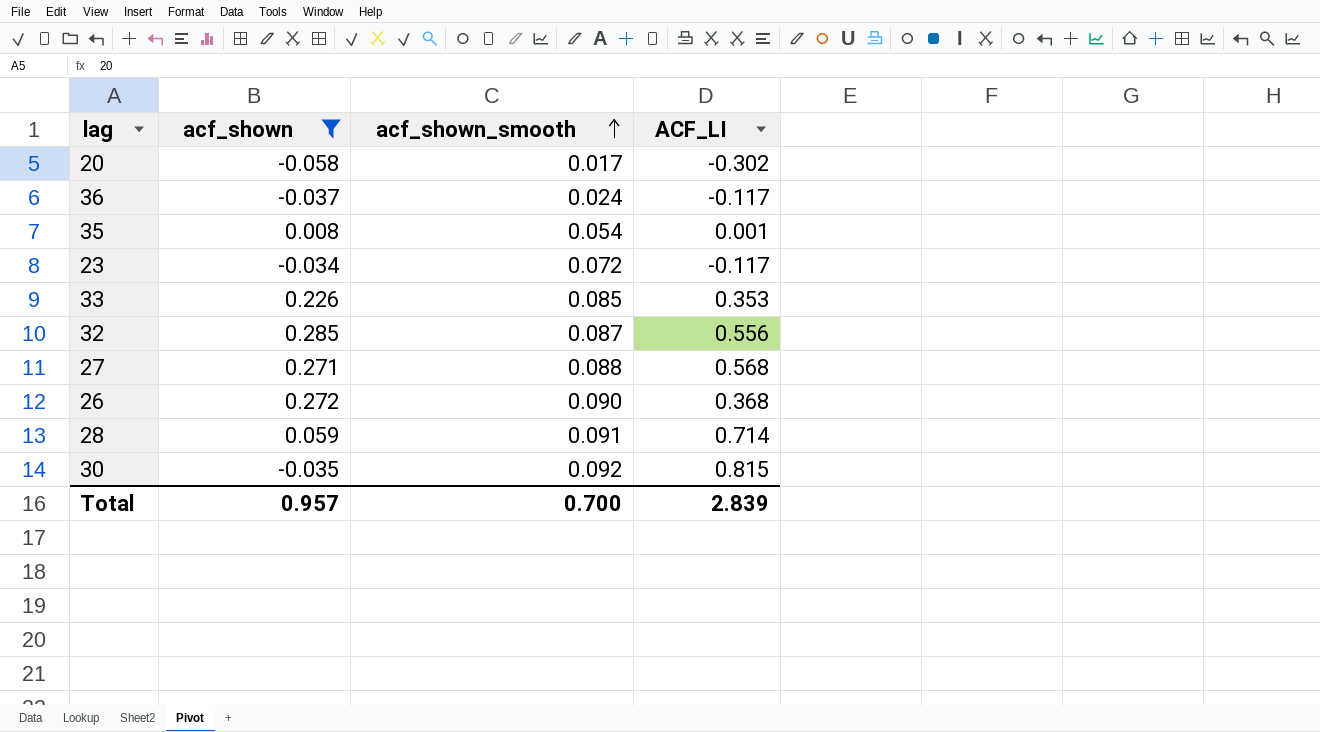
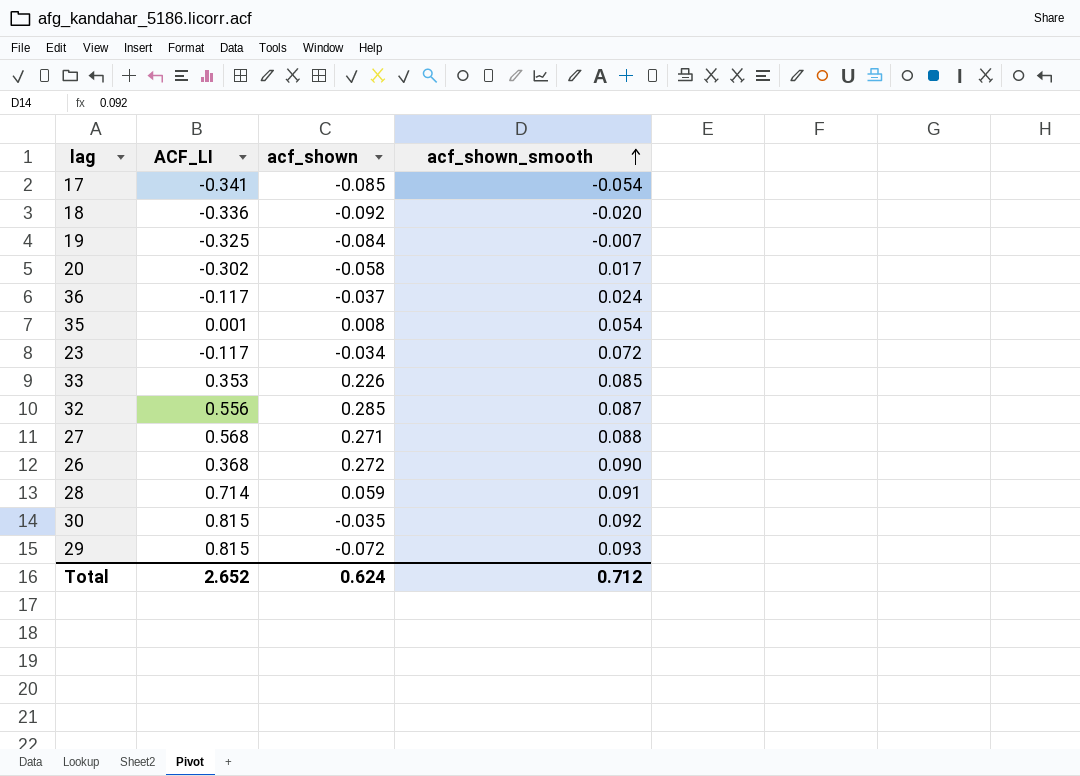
filter: acf_shown >= -0.058 -> none
column ACF_LI | position: 4 -> 2
Total | ACF_LI: 2.839 -> 2.652
Total | acf_shown: 0.957 -> 0.624
Total | acf_shown_smooth: 0.700 -> 0.712

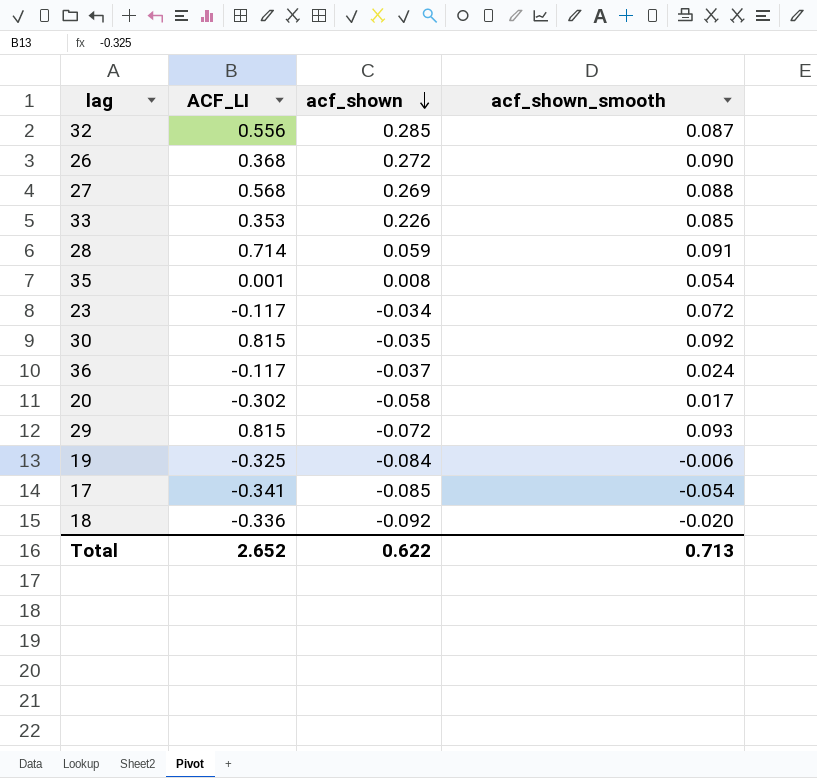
row order: acf_shown_smooth ascending -> acf_shown descending
27 | acf_shown: 0.271 -> 0.269
19 | acf_shown_smooth: -0.007 -> -0.006
Total | acf_shown: 0.624 -> 0.622
Total | acf_shown_smooth: 0.712 -> 0.713

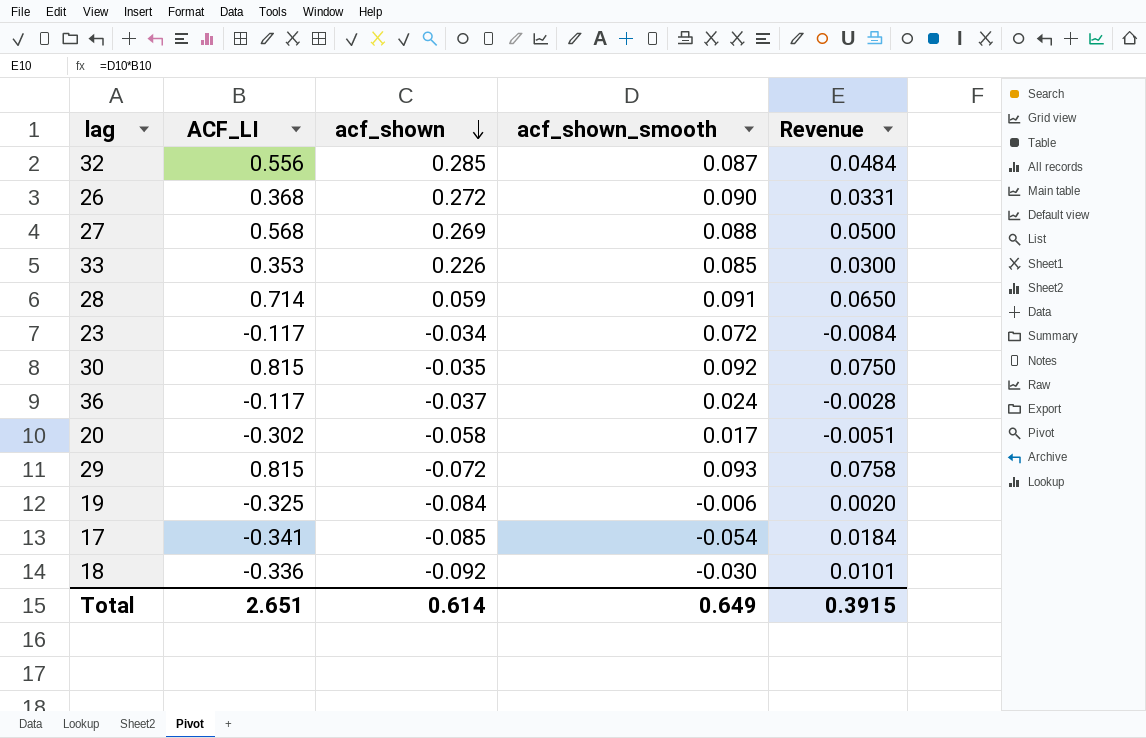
column Revenue | formula: none -> [ACF_LI] * [acf_shown_smooth]
row 35: 0.001 | 0.008 | 0.054 -> none
18 | acf_shown_smooth: -0.020 -> -0.030
Total | ACF_LI: 2.652 -> 2.651
Total | acf_shown: 0.622 -> 0.614
Total | acf_shown_smooth: 0.713 -> 0.649

